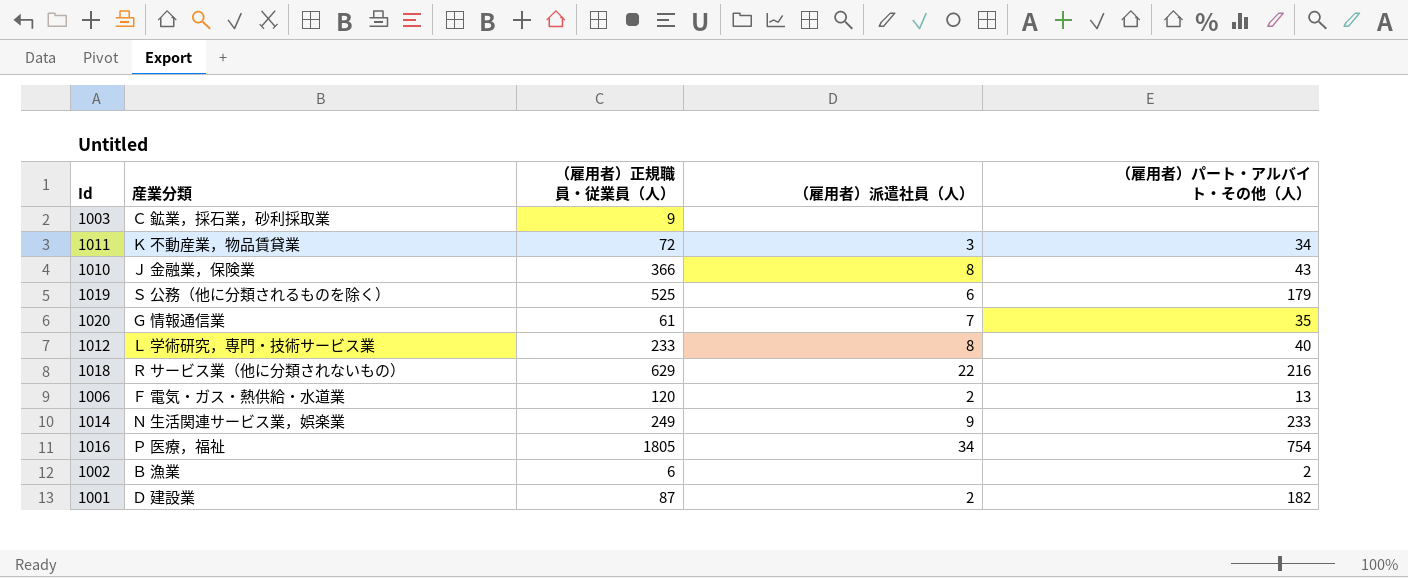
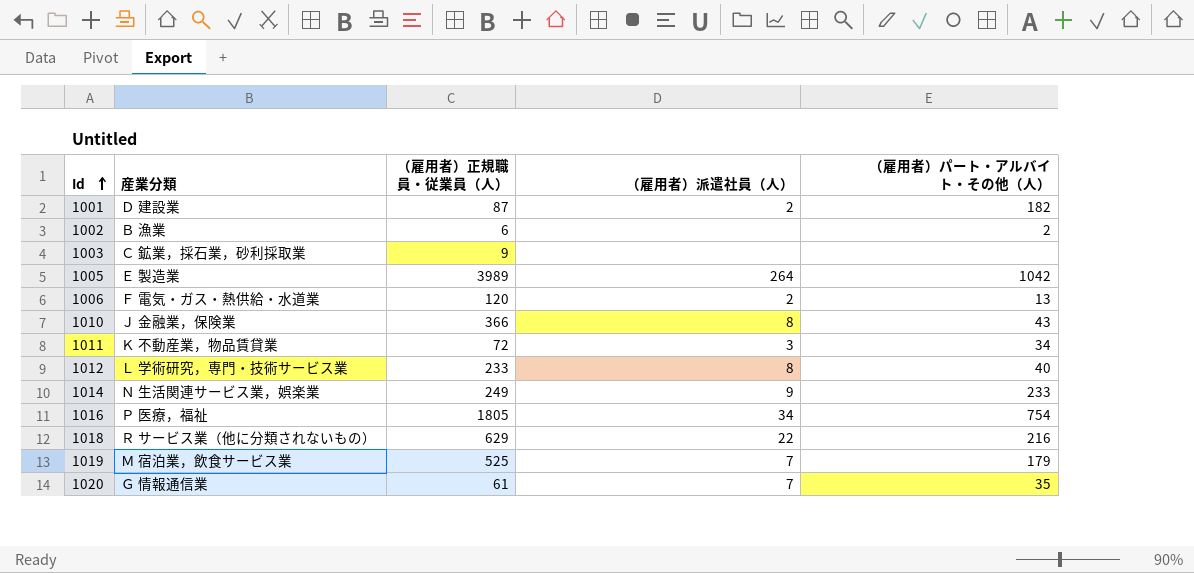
row order: none -> Id ascending
row 1005: none -> Ｅ 製造業 | 3989 | 264 | 1042
1019 | 産業分類: Ｓ 公務（他に分類されるものを除く） -> Ｍ 宿泊業，飲食サービス業
1019 | （雇用者）派遣社員（人）: 6 -> 7

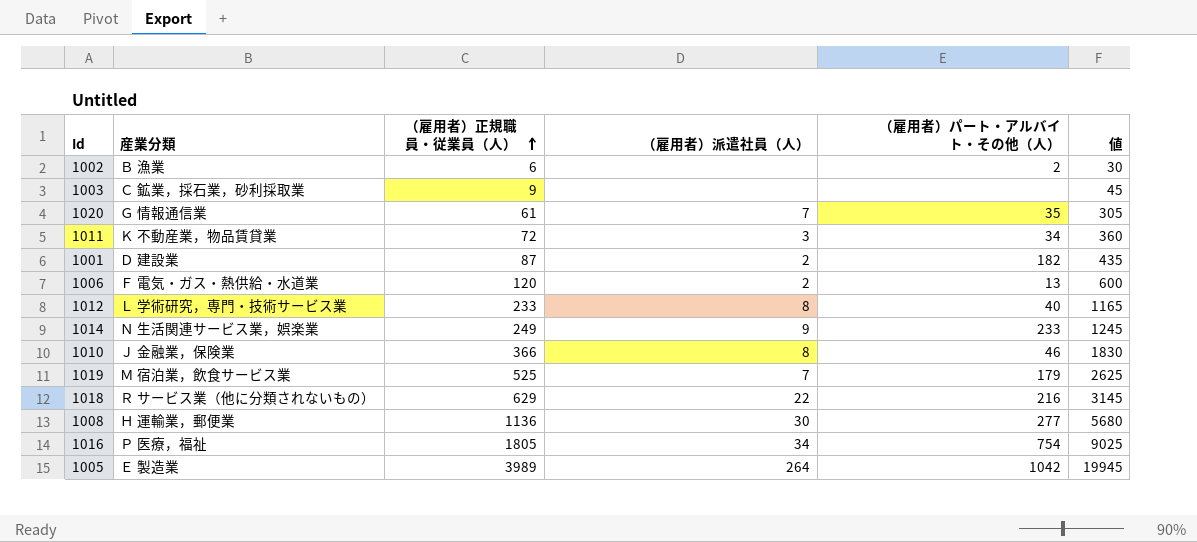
row order: Id ascending -> （雇用者）正規職員・従業員（人） ascending
column 値 | formula: none -> [（雇用者）正規職員・従業員（人）] * 5
1010 | （雇用者）パート・アルバイト・その他（人）: 43 -> 46
row 1008: none -> Ｈ 運輸業，郵便業 | 1136 | 30 | 277 | 5680

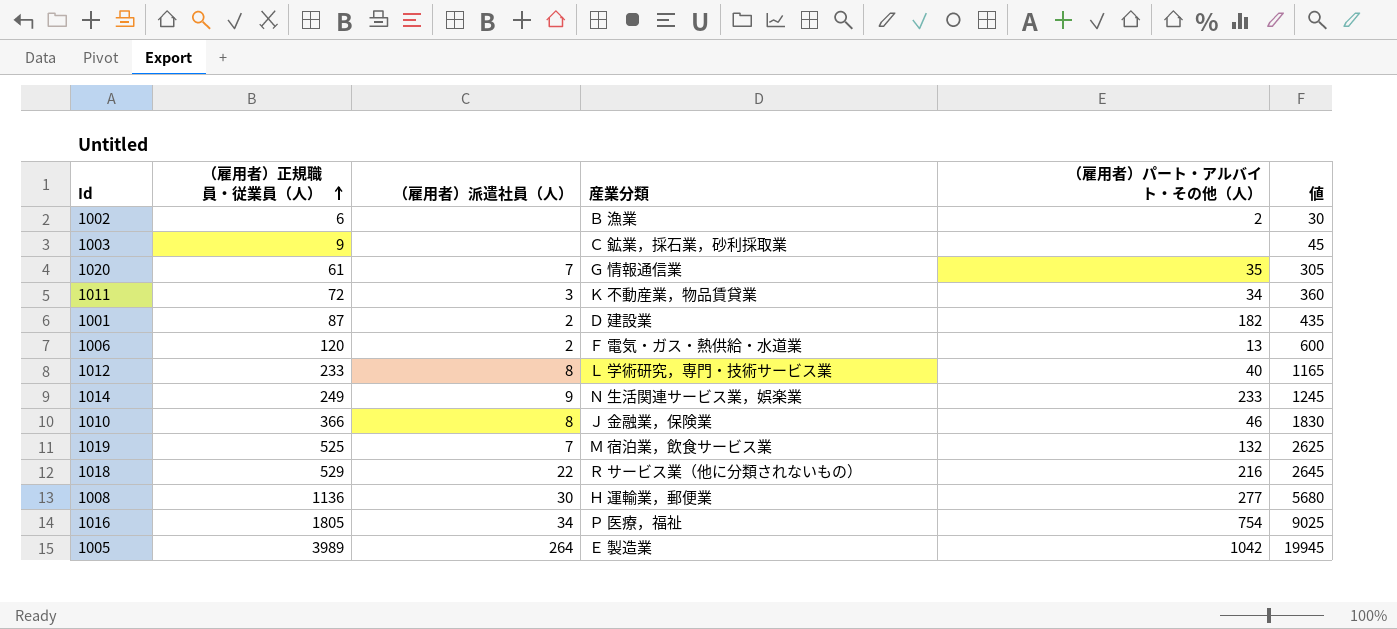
column 産業分類 | position: 2 -> 4
1019 | （雇用者）パート・アルバイト・その他（人）: 179 -> 132
1018 | （雇用者）正規職員・従業員（人）: 629 -> 529
1018 | 値: 3145 -> 2645

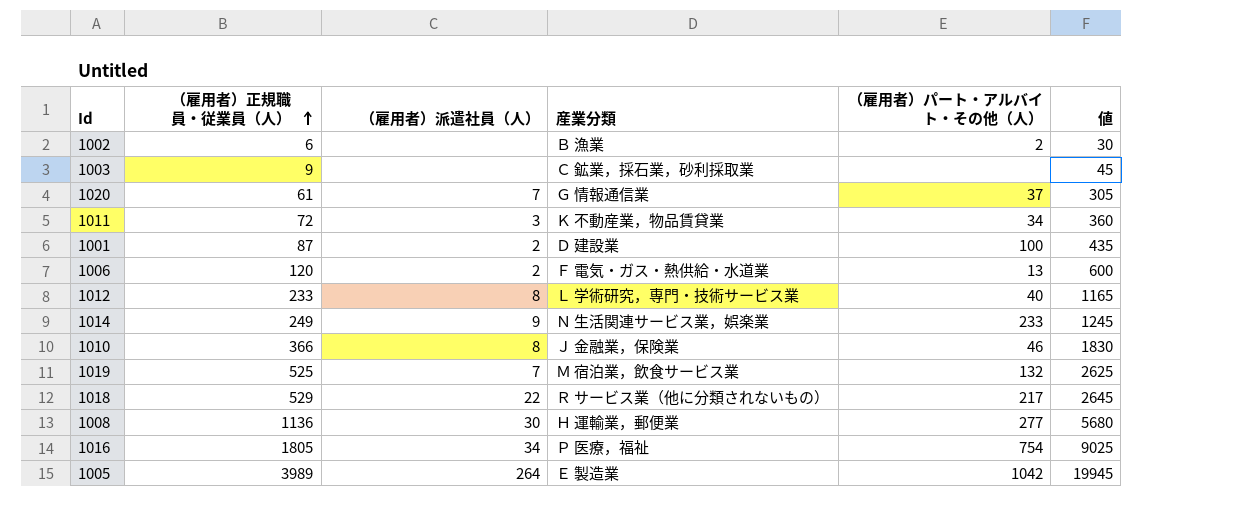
1020 | （雇用者）パート・アルバイト・その他（人）: 35 -> 37
1001 | （雇用者）パート・アルバイト・その他（人）: 182 -> 100
1018 | （雇用者）パート・アルバイト・その他（人）: 216 -> 217

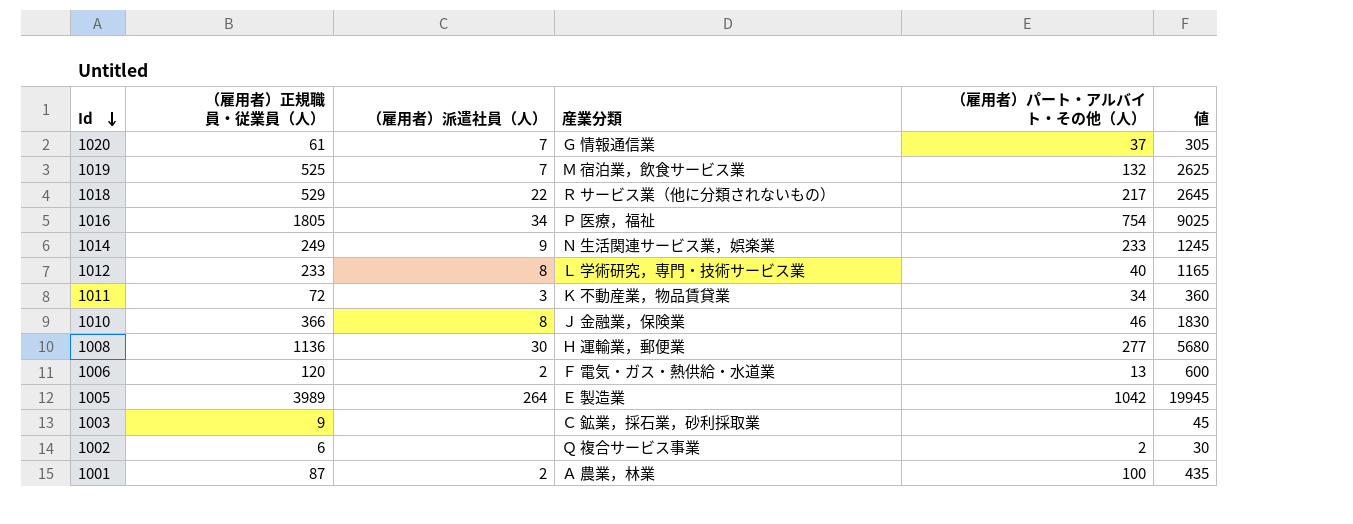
row order: （雇用者）正規職員・従業員（人） ascending -> Id descending
1002 | 産業分類: Ｂ 漁業 -> Ｑ 複合サービス事業
1001 | 産業分類: Ｄ 建設業 -> Ａ 農業，林業

